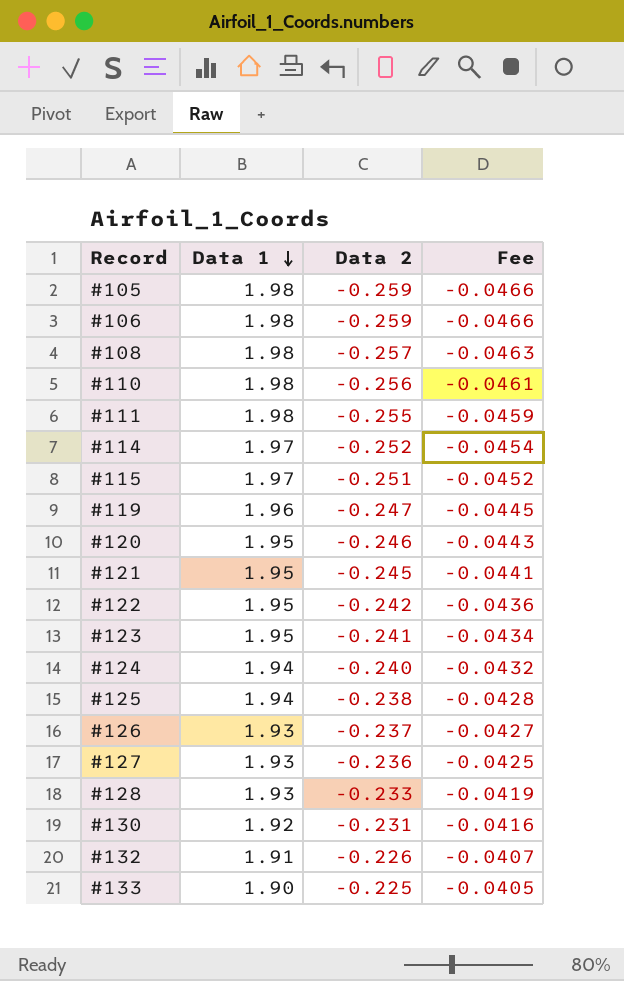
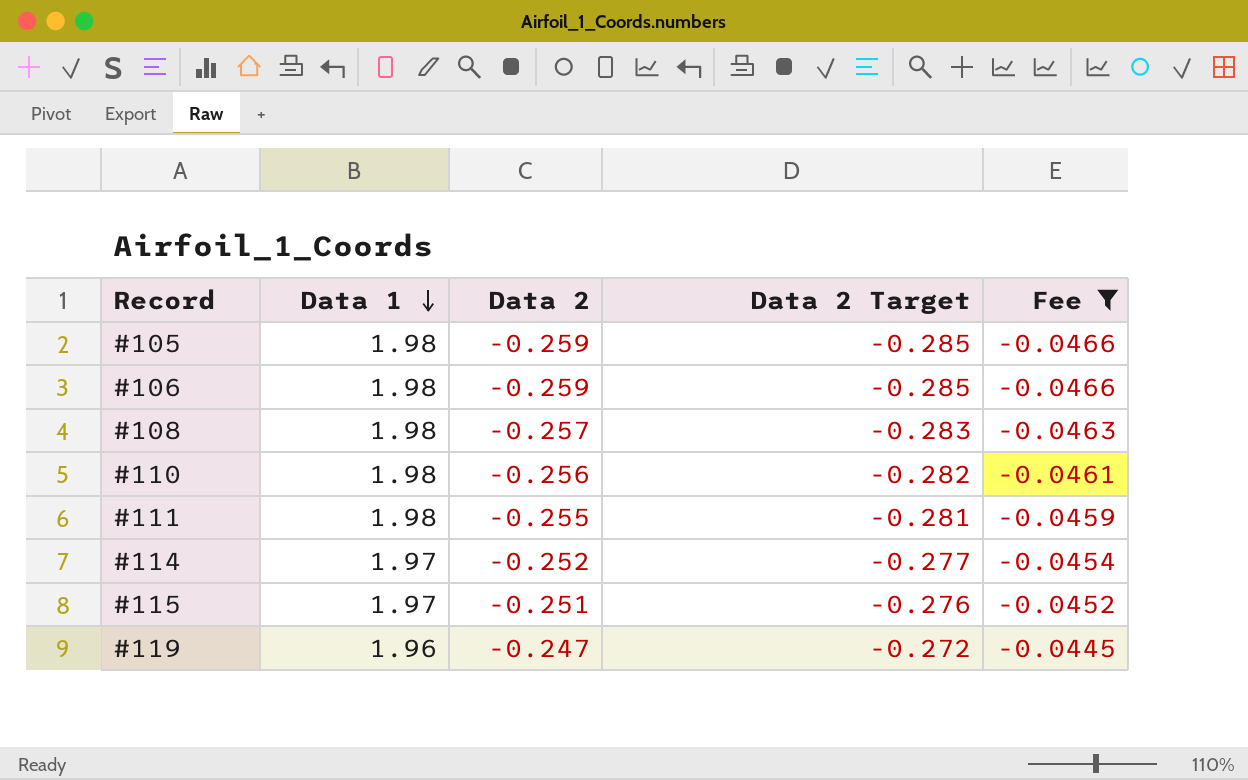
filter: none -> Fee <= -0.0445
column Data 2 Target | formula: none -> [Data 2] * 1.1

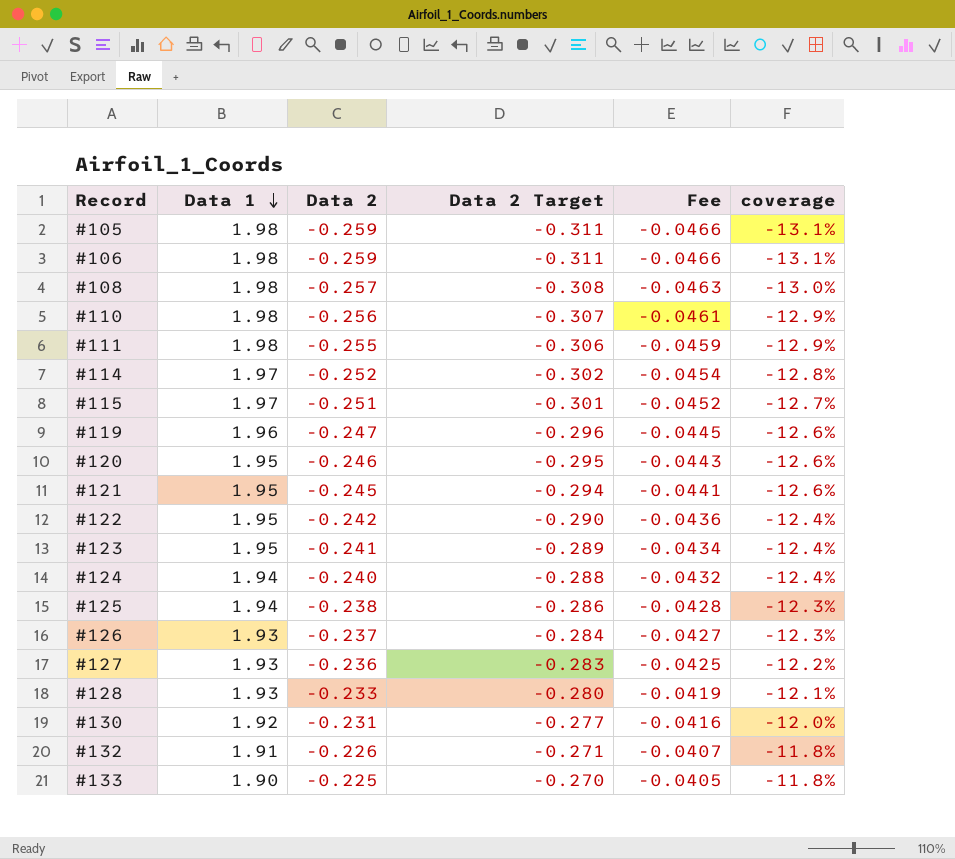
filter: Fee <= -0.0445 -> none
column Data 2 Target | formula: [Data 2] * 1.1 -> [Data 2] * 1.2
column coverage | formula: none -> [Data 2] / [Data 1]

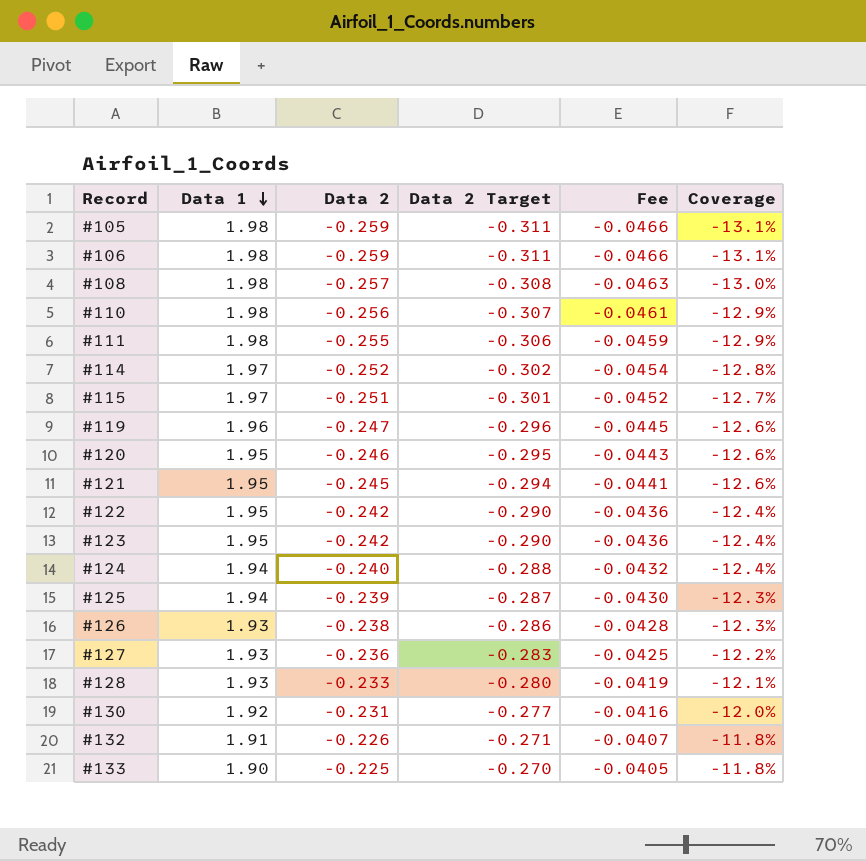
column name: coverage -> Coverage
#123 | Data 2: -0.241 -> -0.242
#123 | Data 2 Target: -0.289 -> -0.290
#123 | Fee: -0.0434 -> -0.0436
#125 | Data 2: -0.238 -> -0.239
#125 | Data 2 Target: -0.286 -> -0.287
#125 | Fee: -0.0428 -> -0.0430
#126 | Data 2: -0.237 -> -0.238
#126 | Data 2 Target: -0.284 -> -0.286
#126 | Fee: -0.0427 -> -0.0428

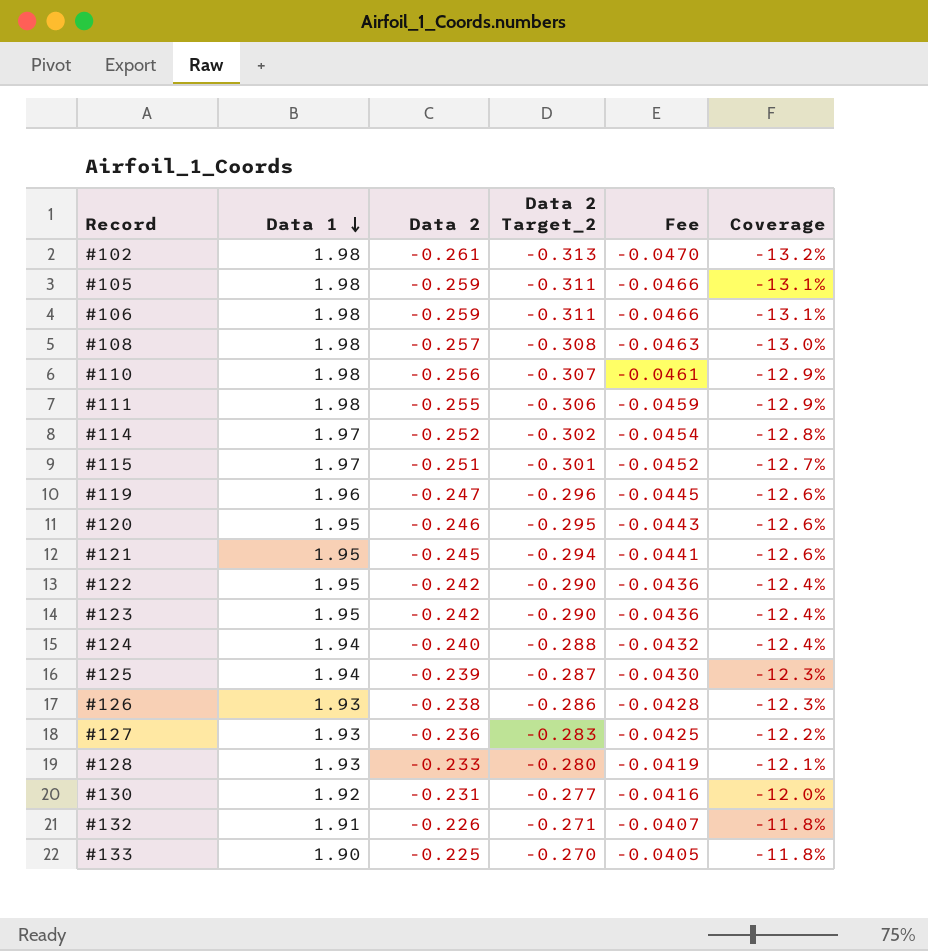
column name: Data 2 Target -> Data 2 Target_2
row #102: none -> 1.98 | -0.261 | -0.313 | -0.0470 | -13.2%

